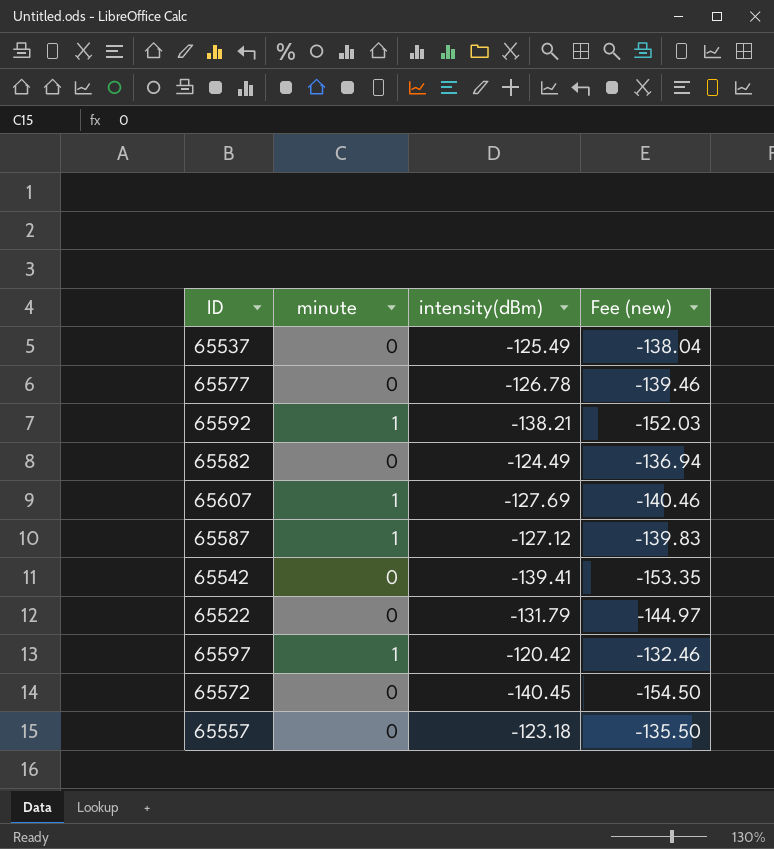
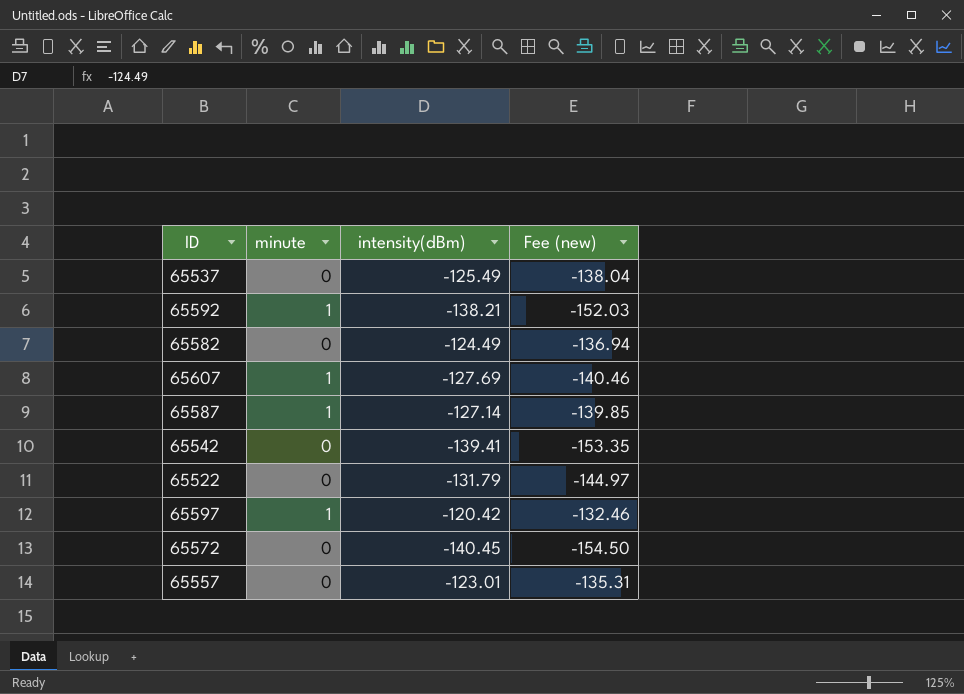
row 65577: 0 | -126.78 | -139.46 -> none
65587 | intensity(dBm): -127.12 -> -127.14
65587 | Fee (new): -139.83 -> -139.85
65557 | intensity(dBm): -123.18 -> -123.01
65557 | Fee (new): -135.50 -> -135.31

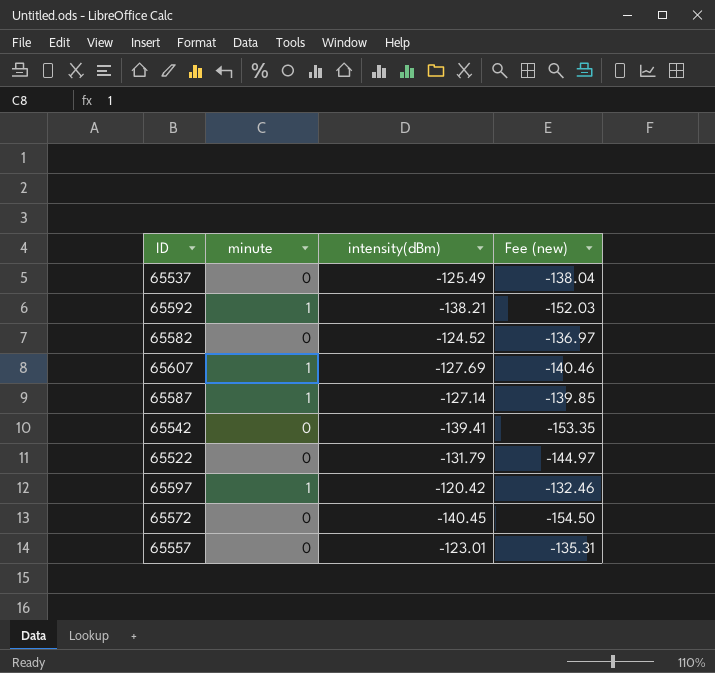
65582 | intensity(dBm): -124.49 -> -124.52
65582 | Fee (new): -136.94 -> -136.97

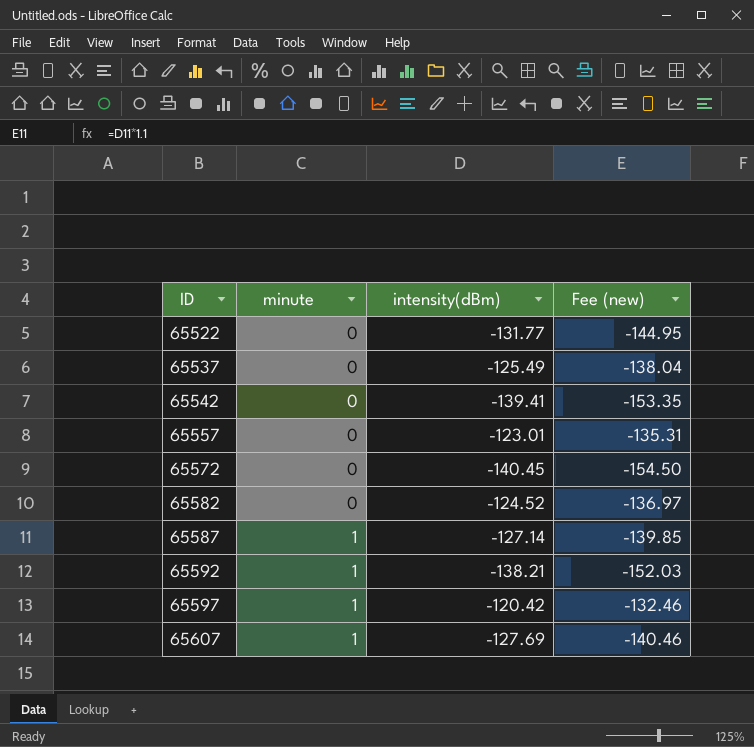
row order: none -> ID ascending
65522 | intensity(dBm): -131.79 -> -131.77
65522 | Fee (new): -144.97 -> -144.95

